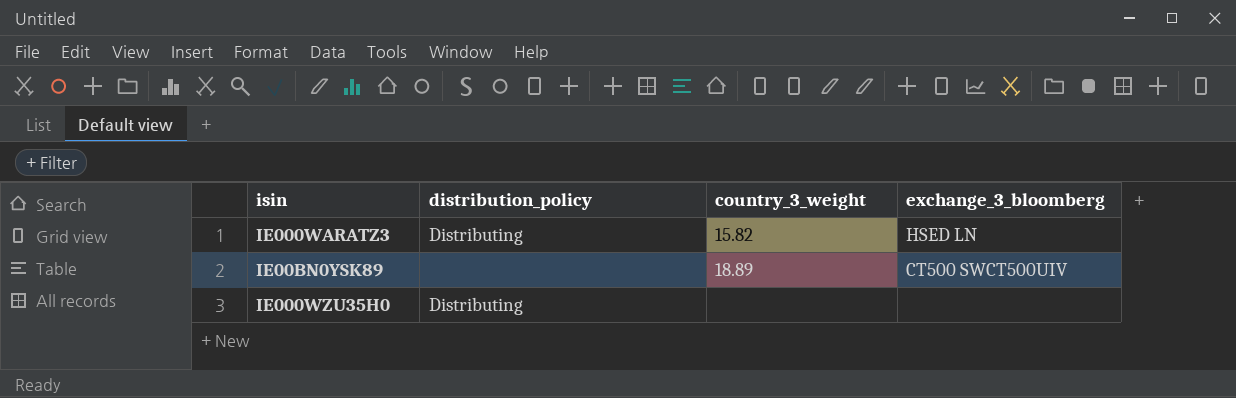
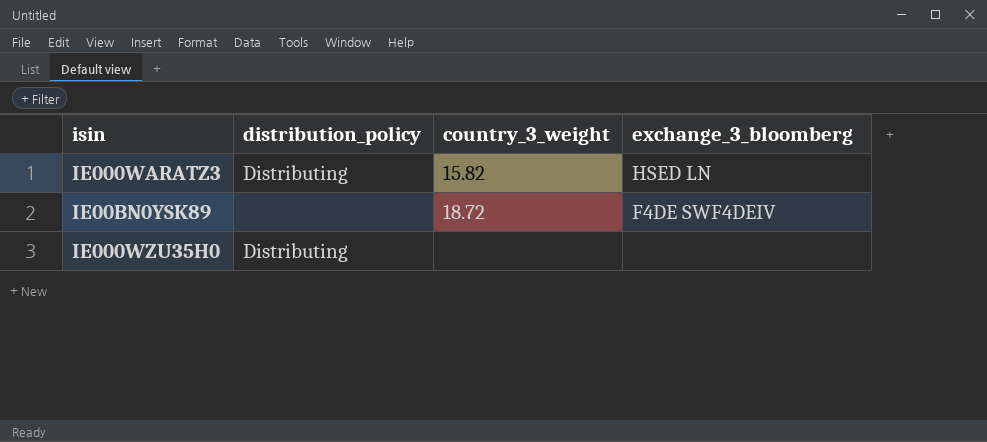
IE00BN0YSK89 | country_3_weight: 18.89 -> 18.72
IE00BN0YSK89 | exchange_3_bloomberg: CT500 SWCT500UIV -> F4DE SWF4DEIV

